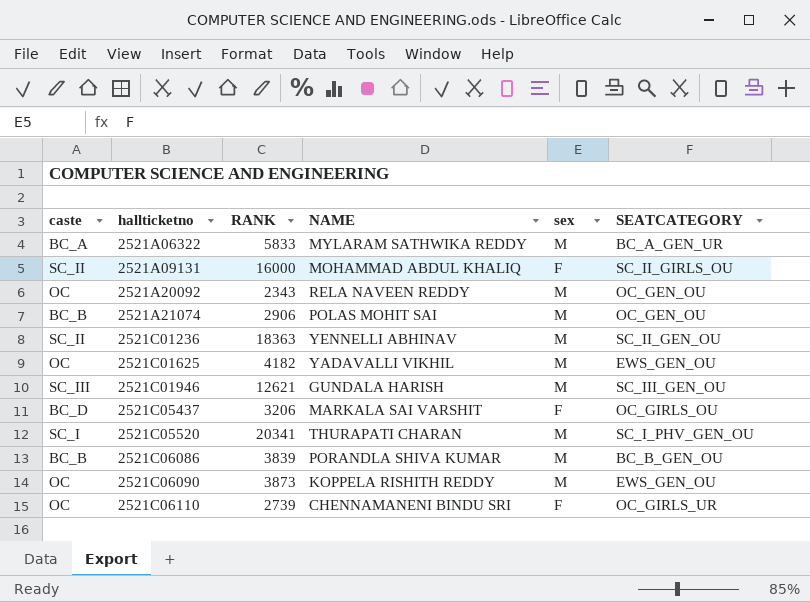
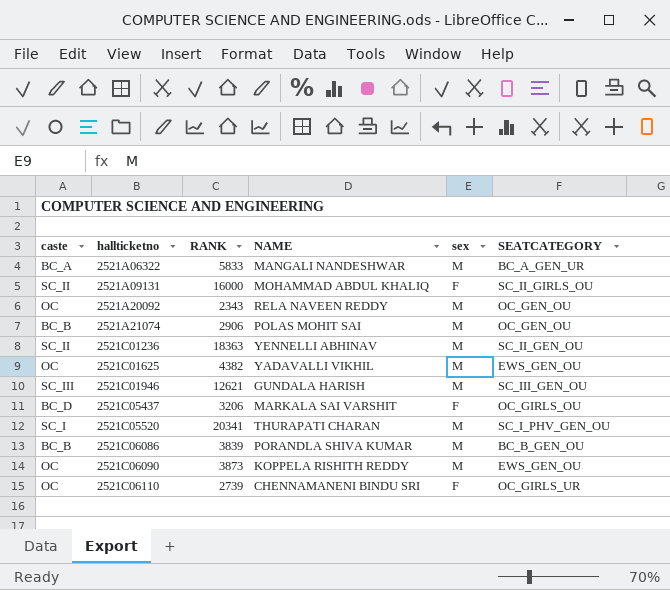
2521A06322 | NAME: MYLARAM SATHWIKA REDDY -> MANGALI NANDESHWAR
2521C01625 | RANK: 4182 -> 4382

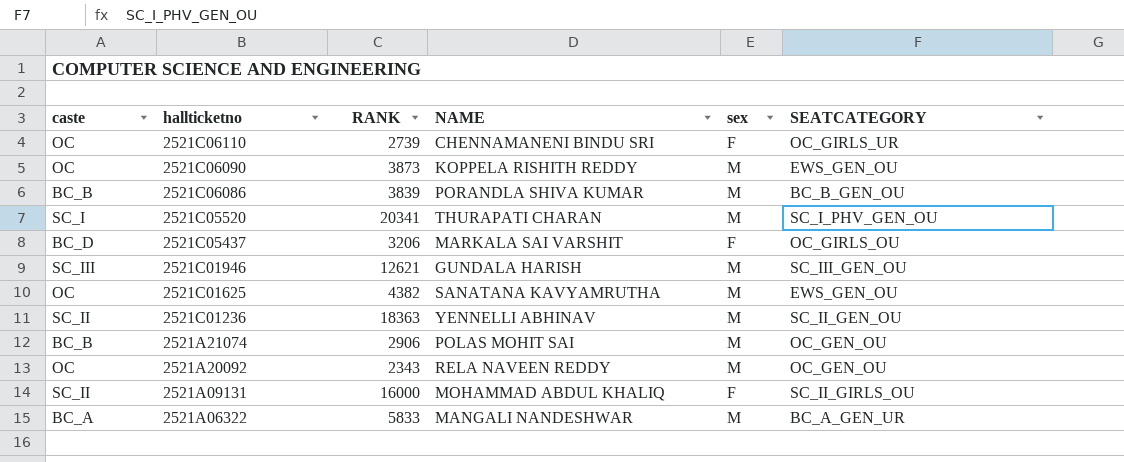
row order: hallticketno ascending -> hallticketno descending
2521C01625 | NAME: YADAVALLI VIKHIL -> SANATANA KAVYAMRUTHA

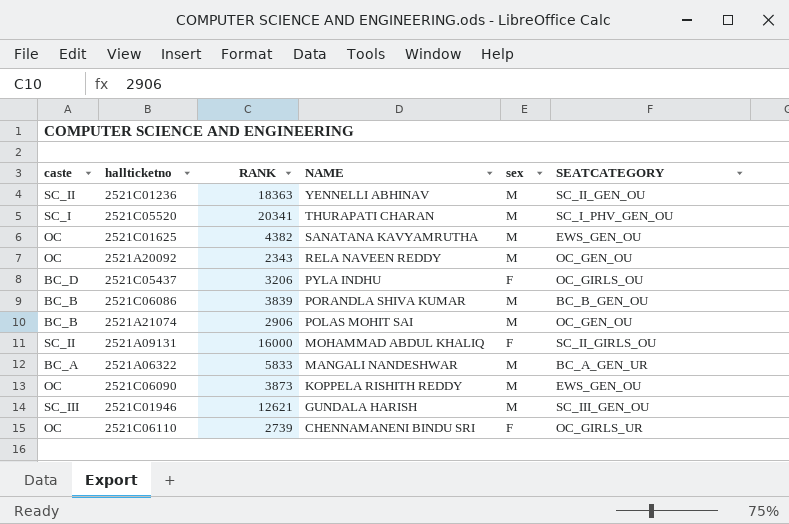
row order: hallticketno descending -> NAME descending
2521C05437 | NAME: MARKALA SAI VARSHIT -> PYLA INDHU

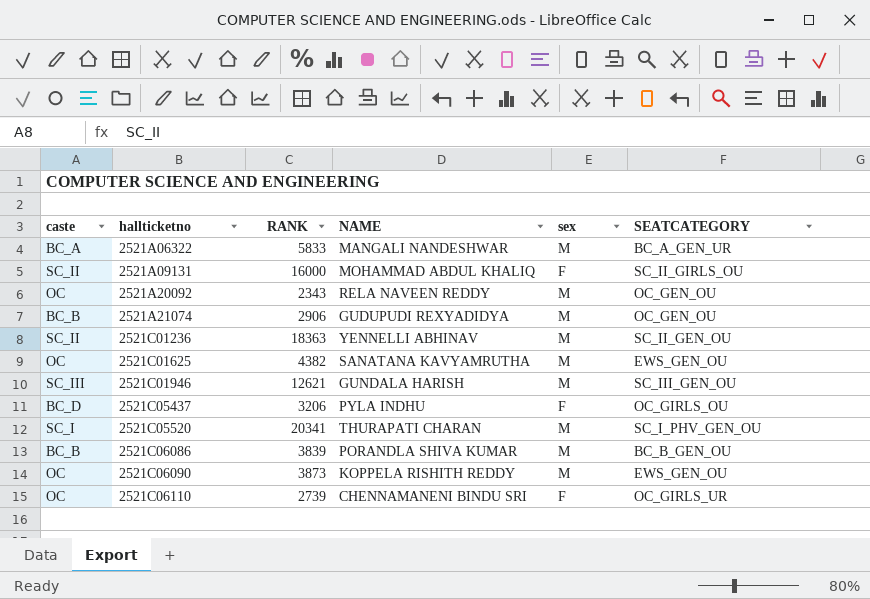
row order: NAME descending -> hallticketno ascending
2521A21074 | NAME: POLAS MOHIT SAI -> GUDUPUDI REXYADIDYA

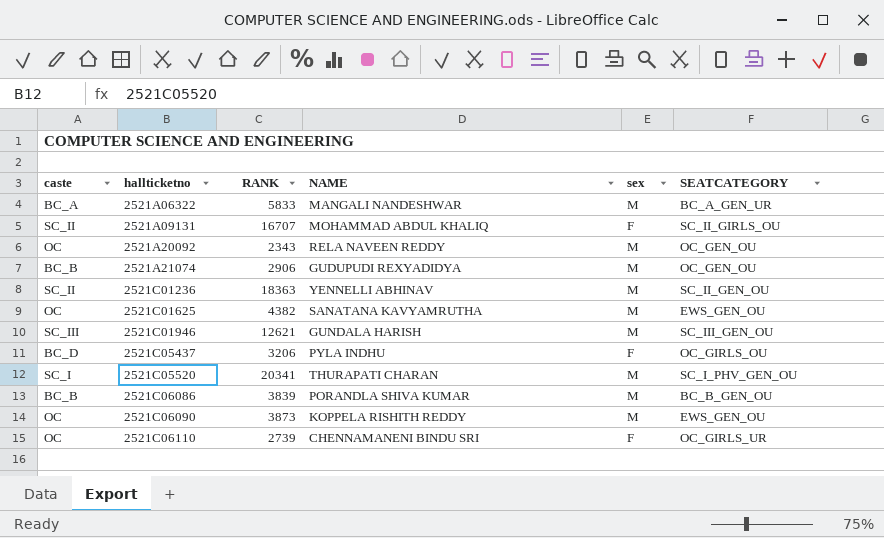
2521A09131 | RANK: 16000 -> 16707

